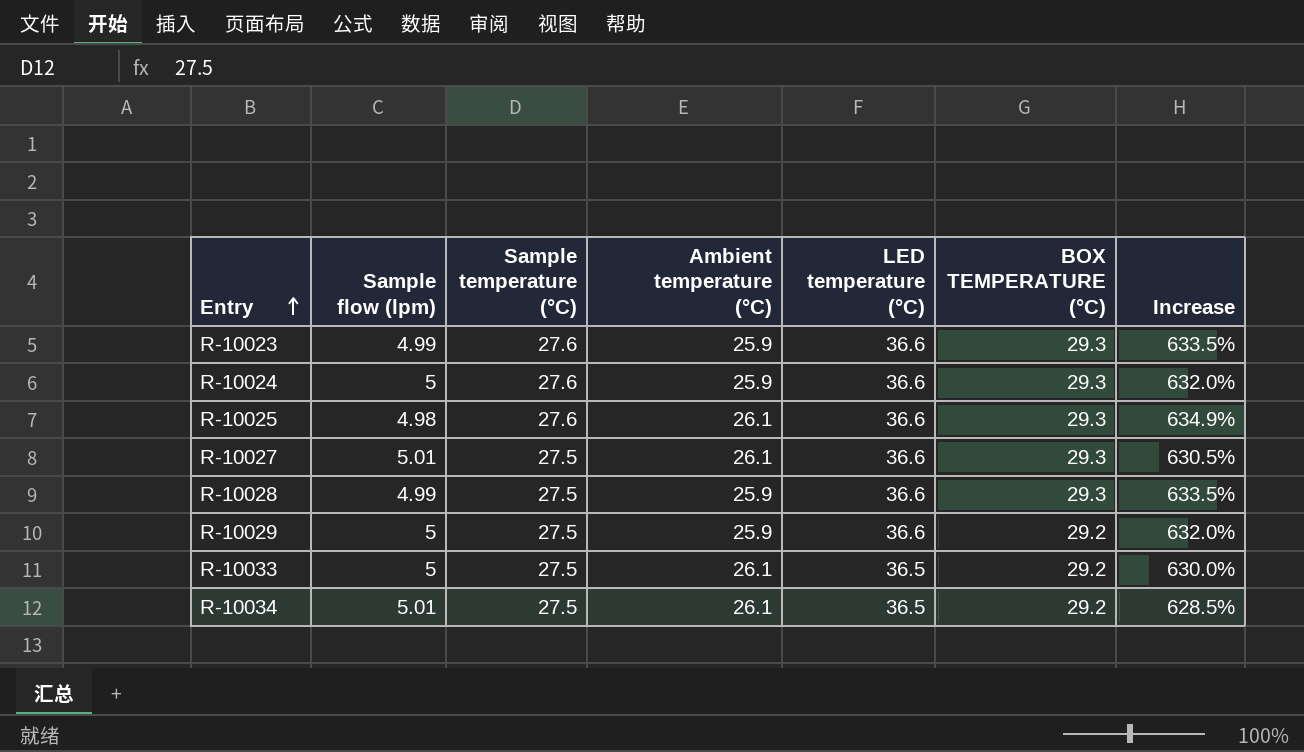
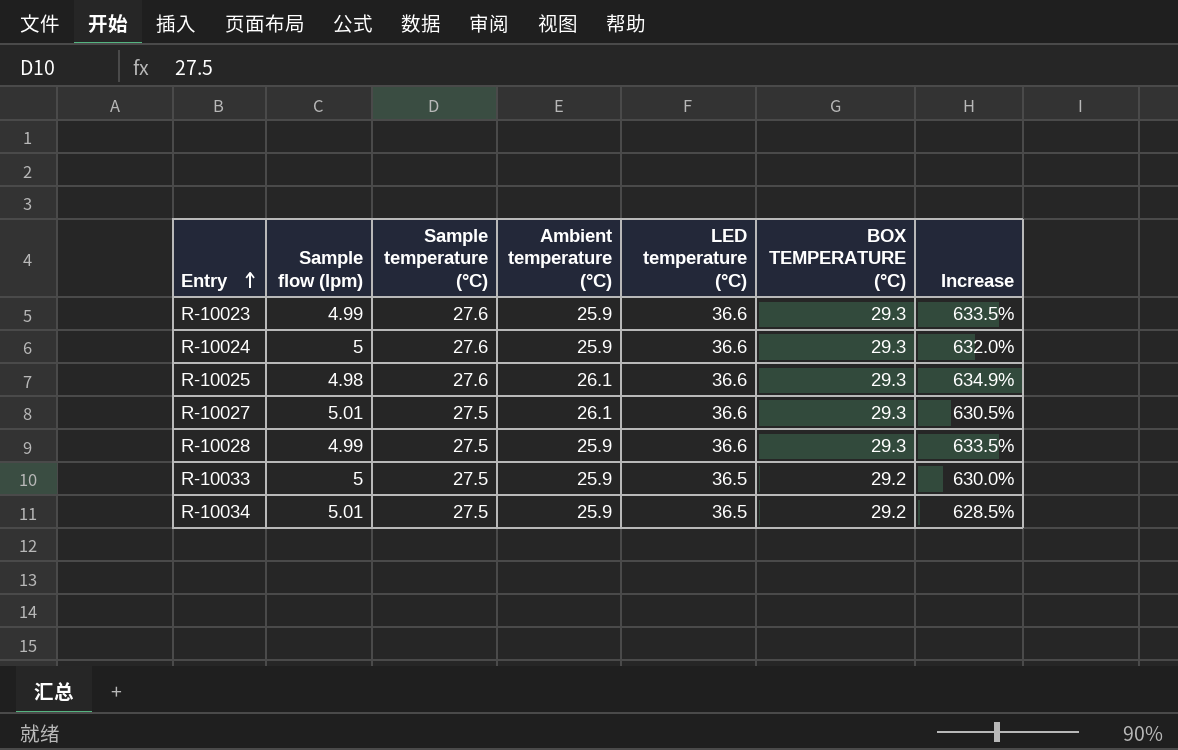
row R-10029: 5 | 27.5 | 25.9 | 36.6 | 29.2 | 632.0% -> none
R-10033 | Ambient temperature (°C): 26.1 -> 25.9
R-10034 | Ambient temperature (°C): 26.1 -> 25.9

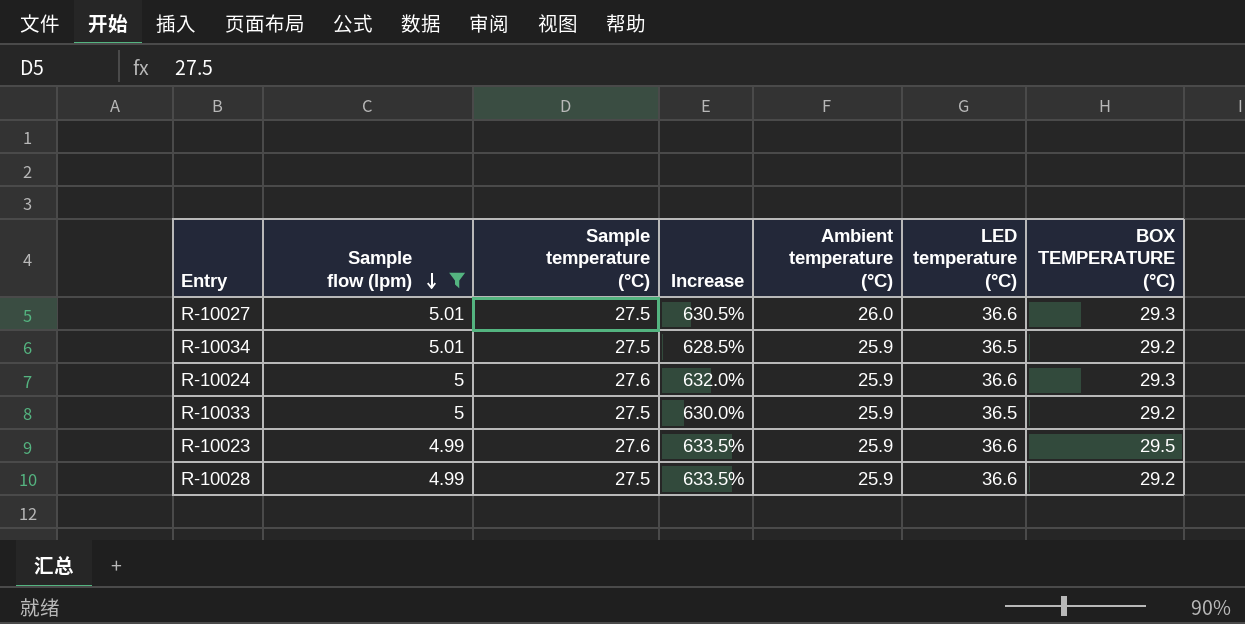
filter: none -> Sample flow (lpm) != 4.98
row order: Entry ascending -> Sample flow (lpm) descending
column Increase | position: 7 -> 4
R-10027 | Ambient temperature (°C): 26.1 -> 26.0
R-10023 | BOX TEMPERATURE (°C): 29.3 -> 29.5
R-10028 | BOX TEMPERATURE (°C): 29.3 -> 29.2

